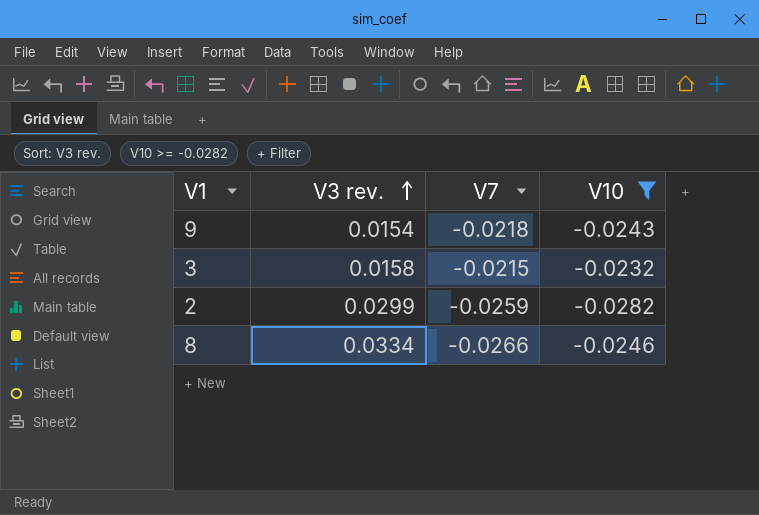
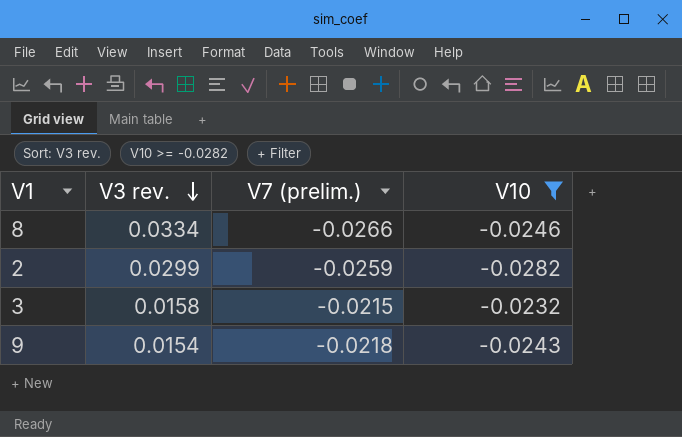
row order: V3 rev. ascending -> V3 rev. descending
column name: V7 -> V7 (prelim.)

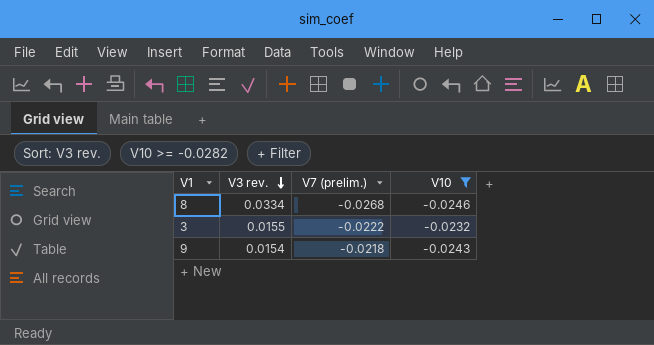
row 2: 0.0299 | -0.0259 | -0.0282 -> none
8 | V7 (prelim.): -0.0266 -> -0.0268
3 | V3 rev.: 0.0158 -> 0.0155
3 | V7 (prelim.): -0.0215 -> -0.0222

